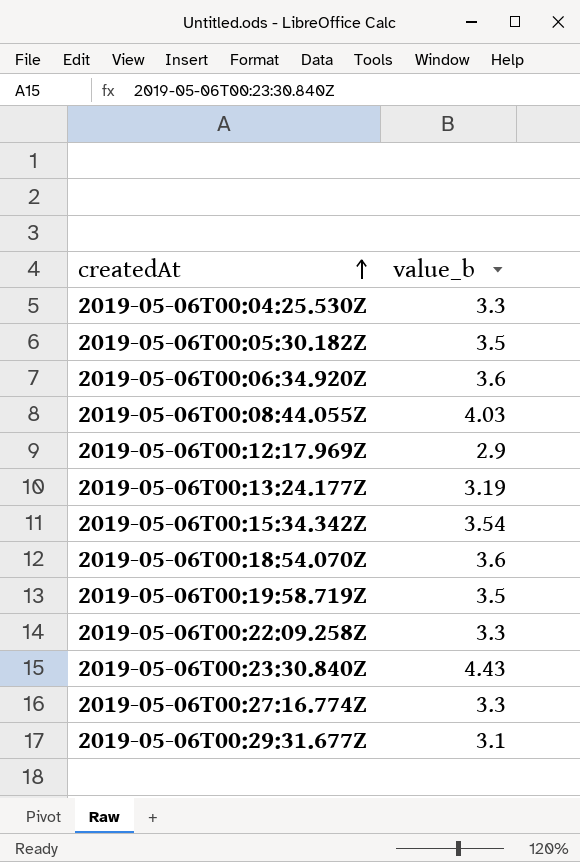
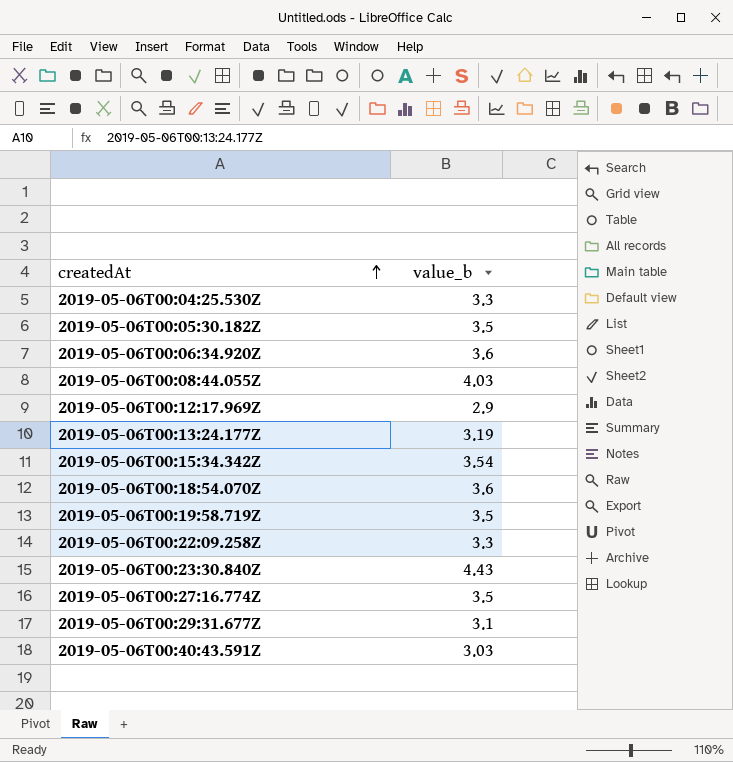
2019-05-06T00:27:16.774Z | value_b: 3.3 -> 3.5
row 2019-05-06T00:40:43.591Z: none -> 3.03

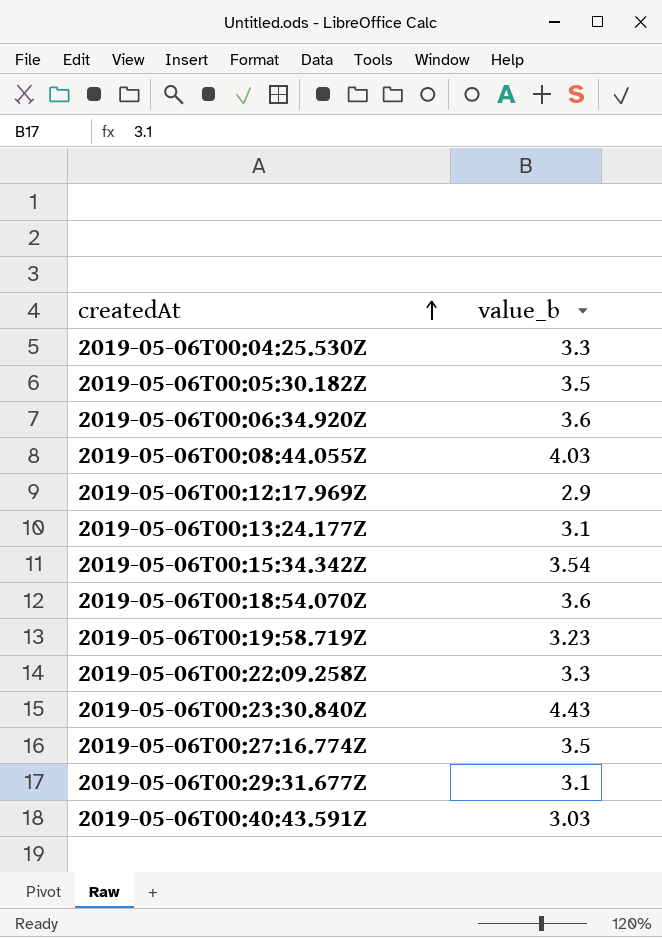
2019-05-06T00:13:24.177Z | value_b: 3.19 -> 3.1
2019-05-06T00:19:58.719Z | value_b: 3.5 -> 3.23

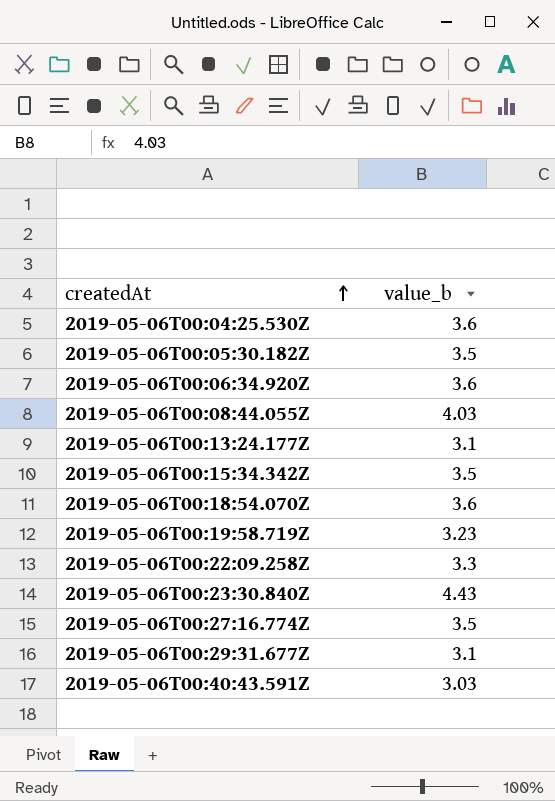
row 2019-05-06T00:12:17.969Z: 2.9 -> none
2019-05-06T00:04:25.530Z | value_b: 3.3 -> 3.6
2019-05-06T00:15:34.342Z | value_b: 3.54 -> 3.5

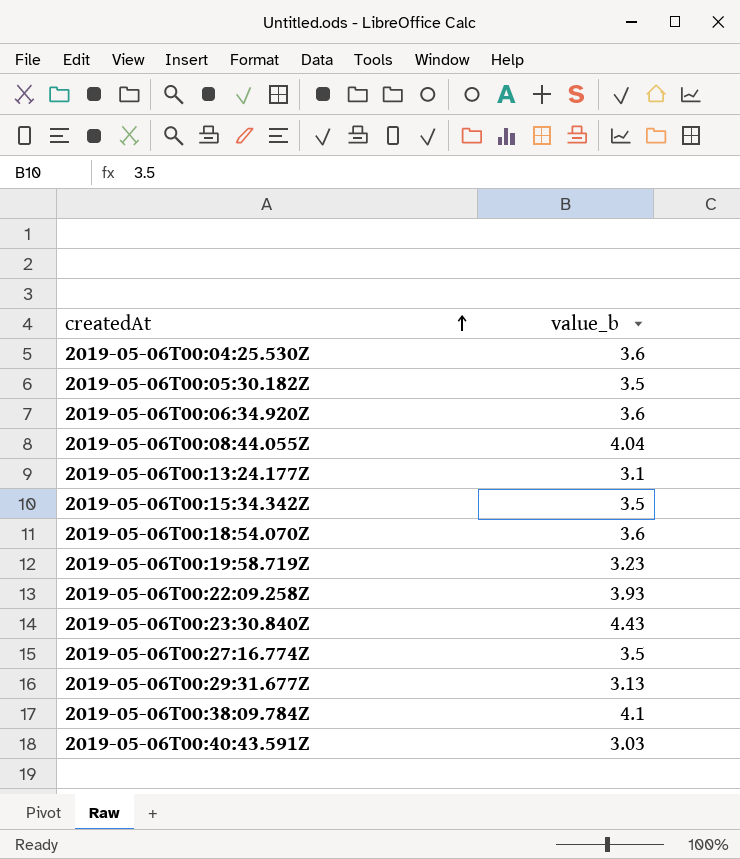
2019-05-06T00:08:44.055Z | value_b: 4.03 -> 4.04
2019-05-06T00:22:09.258Z | value_b: 3.3 -> 3.93
2019-05-06T00:29:31.677Z | value_b: 3.1 -> 3.13
row 2019-05-06T00:38:09.784Z: none -> 4.1

